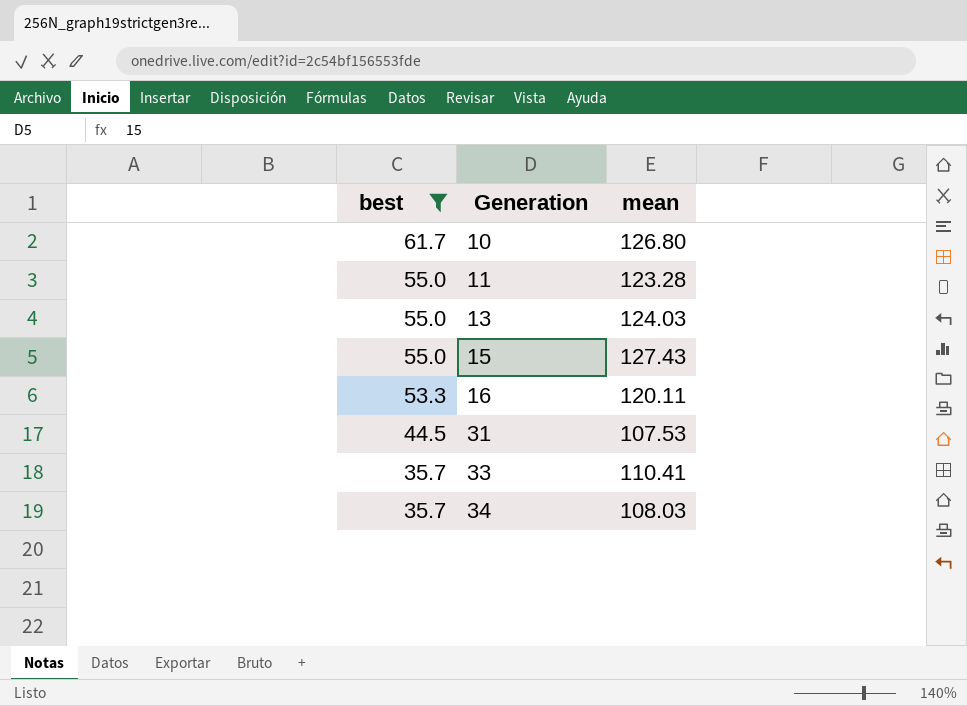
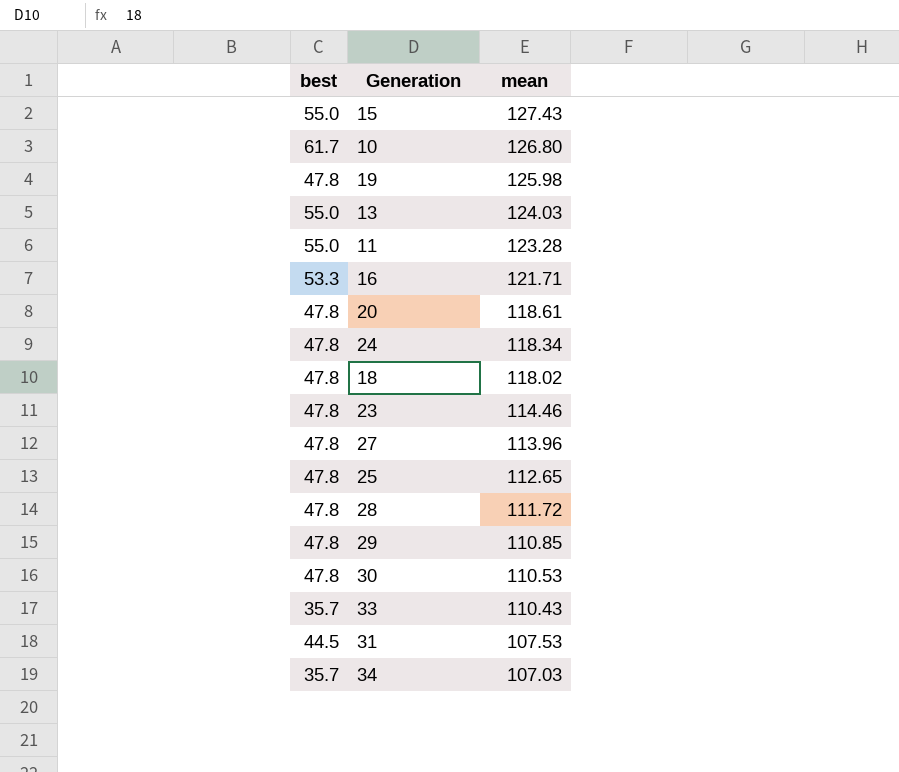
filter: best != 47.8 -> none
row order: best descending -> mean descending
16 | mean: 120.11 -> 121.71
33 | mean: 110.41 -> 110.43
34 | mean: 108.03 -> 107.03

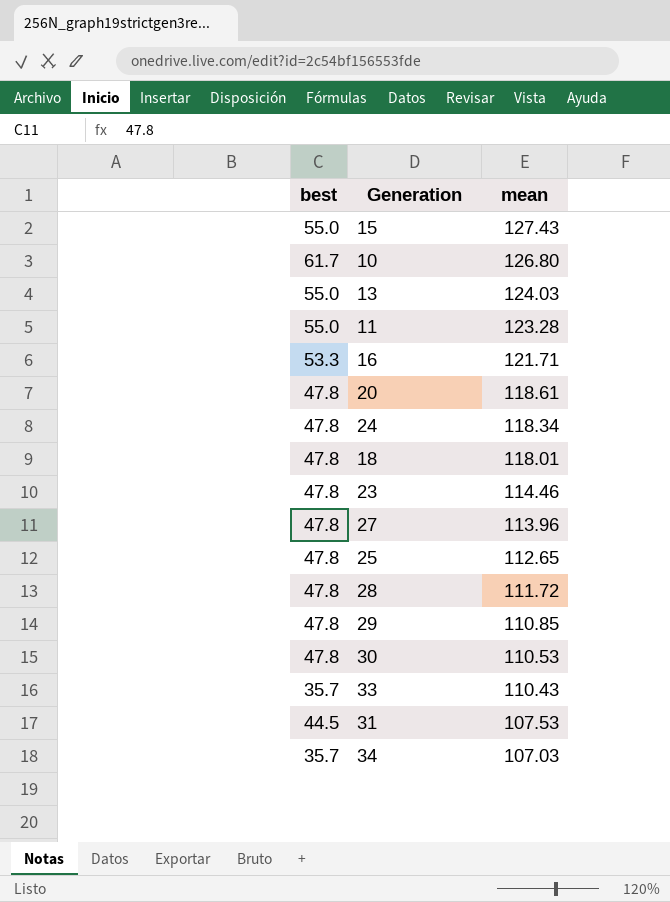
row 19: 47.8 | 125.98 -> none
18 | mean: 118.02 -> 118.01

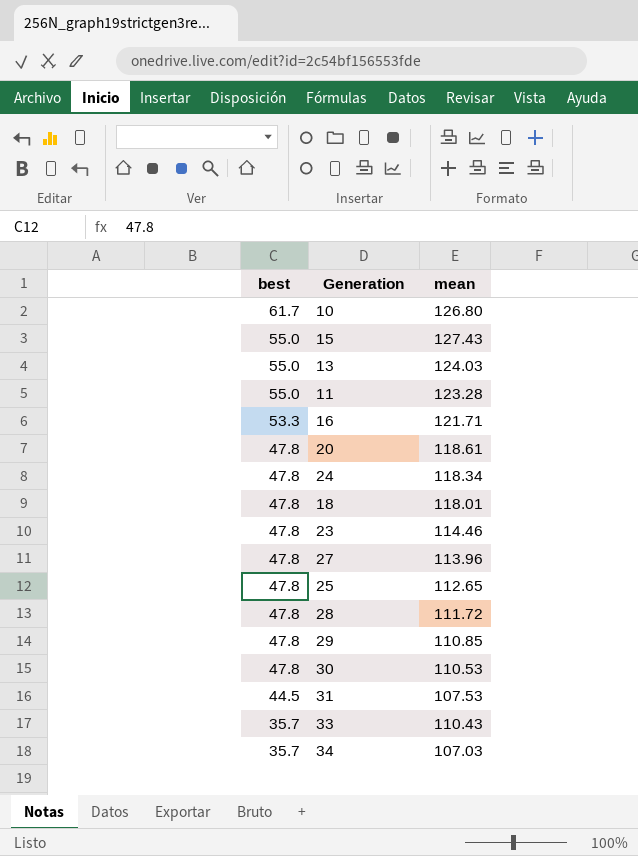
row order: mean descending -> best descending

